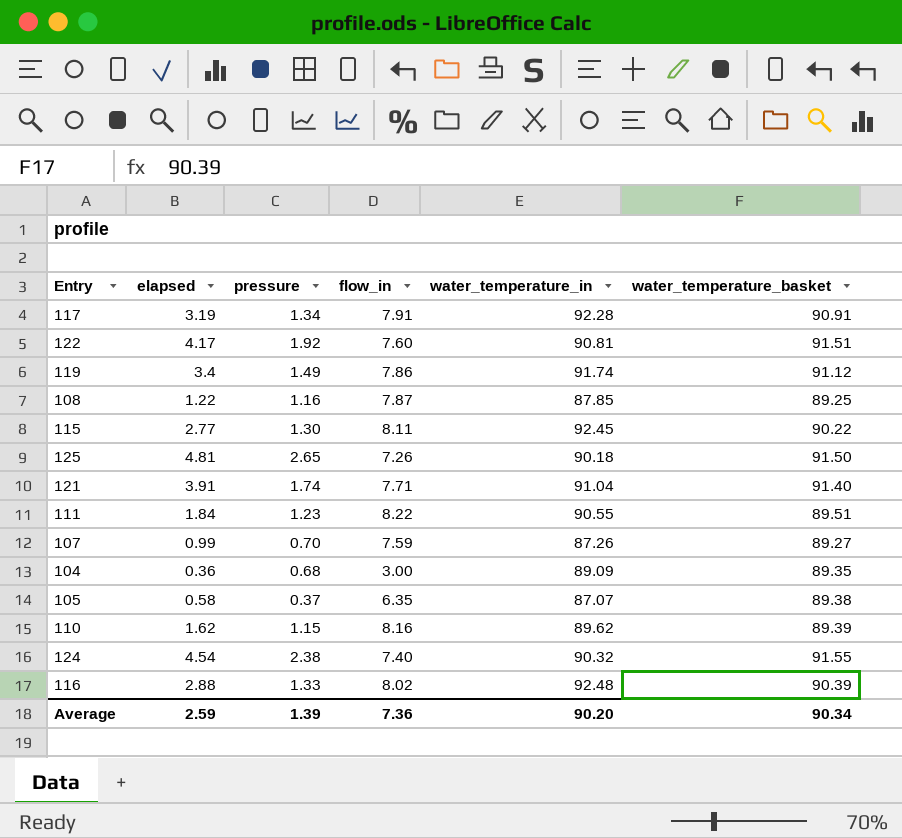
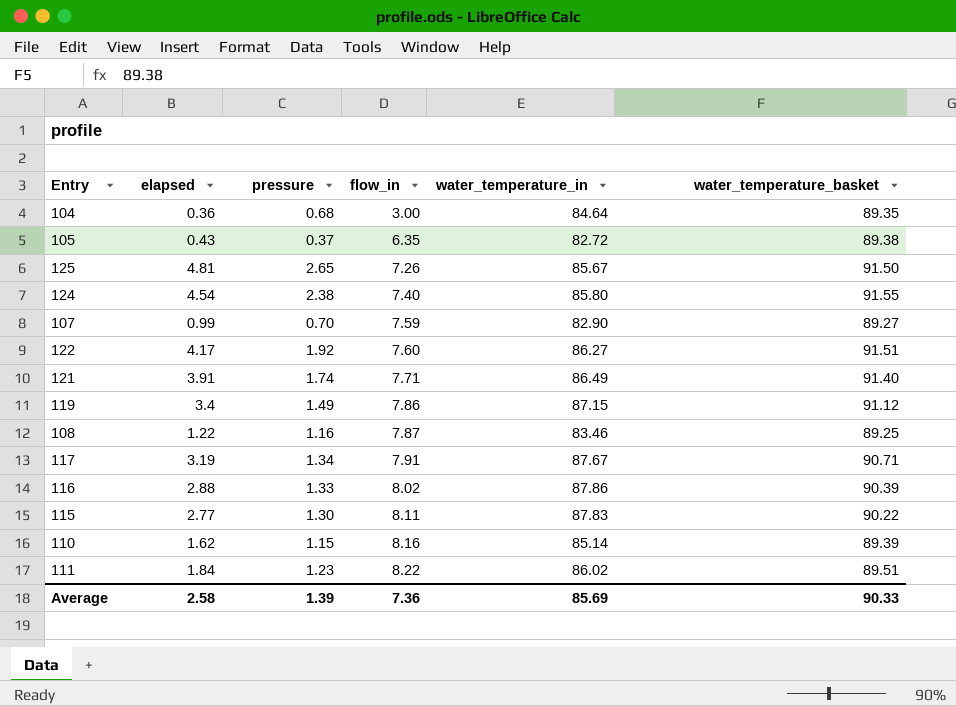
row order: none -> flow_in ascending
104 | water_temperature_in: 89.09 -> 84.64
105 | elapsed: 0.58 -> 0.43
105 | water_temperature_in: 87.07 -> 82.72
125 | water_temperature_in: 90.18 -> 85.67
124 | water_temperature_in: 90.32 -> 85.80
107 | water_temperature_in: 87.26 -> 82.90
122 | water_temperature_in: 90.81 -> 86.27
121 | water_temperature_in: 91.04 -> 86.49
119 | water_temperature_in: 91.74 -> 87.15
108 | water_temperature_in: 87.85 -> 83.46
117 | water_temperature_in: 92.28 -> 87.67
117 | water_temperature_basket: 90.91 -> 90.71
116 | water_temperature_in: 92.48 -> 87.86
115 | water_temperature_in: 92.45 -> 87.83
110 | water_temperature_in: 89.62 -> 85.14
111 | water_temperature_in: 90.55 -> 86.02
Average | elapsed: 2.59 -> 2.58
Average | water_temperature_in: 90.20 -> 85.69
Average | water_temperature_basket: 90.34 -> 90.33

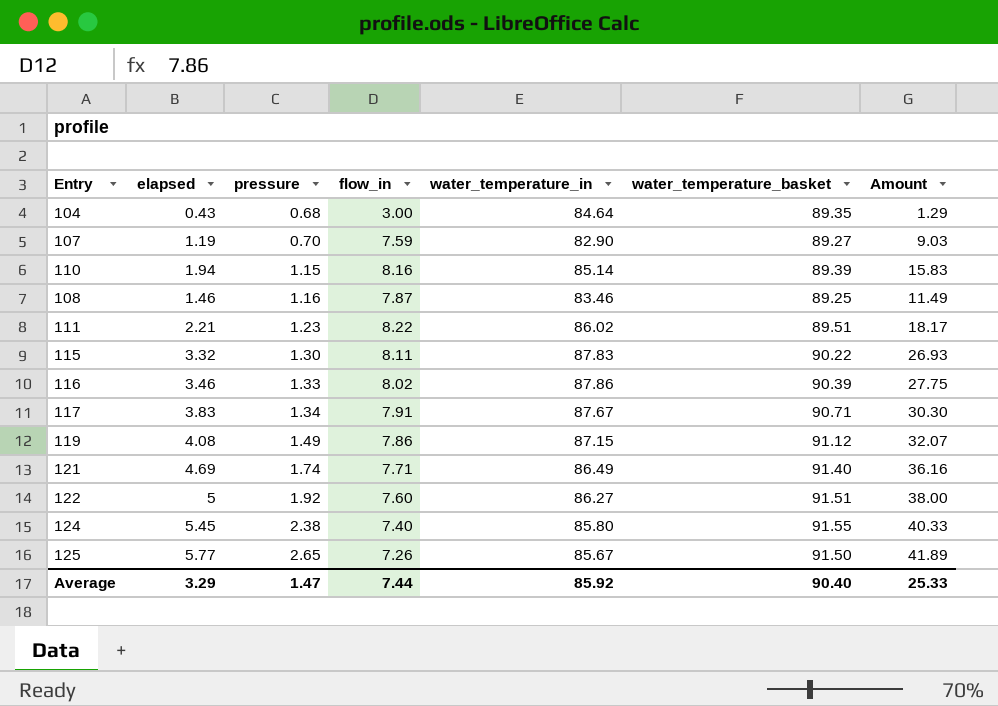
row order: flow_in ascending -> pressure ascending
column Amount | formula: none -> [elapsed] * [flow_in]
row 105: 0.43 | 0.37 | 6.35 | 82.72 | 89.38 -> none
104 | elapsed: 0.36 -> 0.43
107 | elapsed: 0.99 -> 1.19
110 | elapsed: 1.62 -> 1.94
108 | elapsed: 1.22 -> 1.46
111 | elapsed: 1.84 -> 2.21
115 | elapsed: 2.77 -> 3.32
116 | elapsed: 2.88 -> 3.46
117 | elapsed: 3.19 -> 3.83
119 | elapsed: 3.4 -> 4.08
121 | elapsed: 3.91 -> 4.69
122 | elapsed: 4.17 -> 5
124 | elapsed: 4.54 -> 5.45
125 | elapsed: 4.81 -> 5.77
Average | elapsed: 2.58 -> 3.29
Average | pressure: 1.39 -> 1.47
Average | flow_in: 7.36 -> 7.44
Average | water_temperature_in: 85.69 -> 85.92
Average | water_temperature_basket: 90.33 -> 90.40

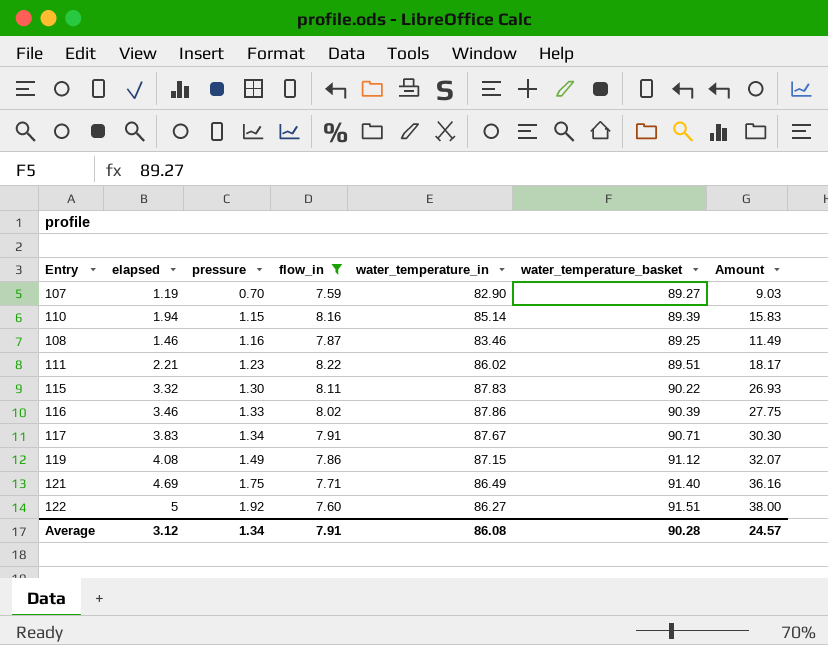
filter: none -> flow_in >= 7.59
121 | pressure: 1.74 -> 1.75
Average | elapsed: 3.29 -> 3.12
Average | pressure: 1.47 -> 1.34
Average | flow_in: 7.44 -> 7.91
Average | water_temperature_in: 85.92 -> 86.08
Average | water_temperature_basket: 90.40 -> 90.28
Average | Amount: 25.33 -> 24.57

